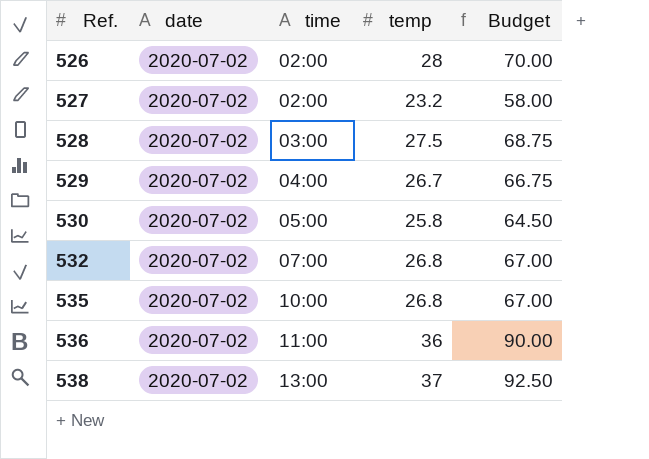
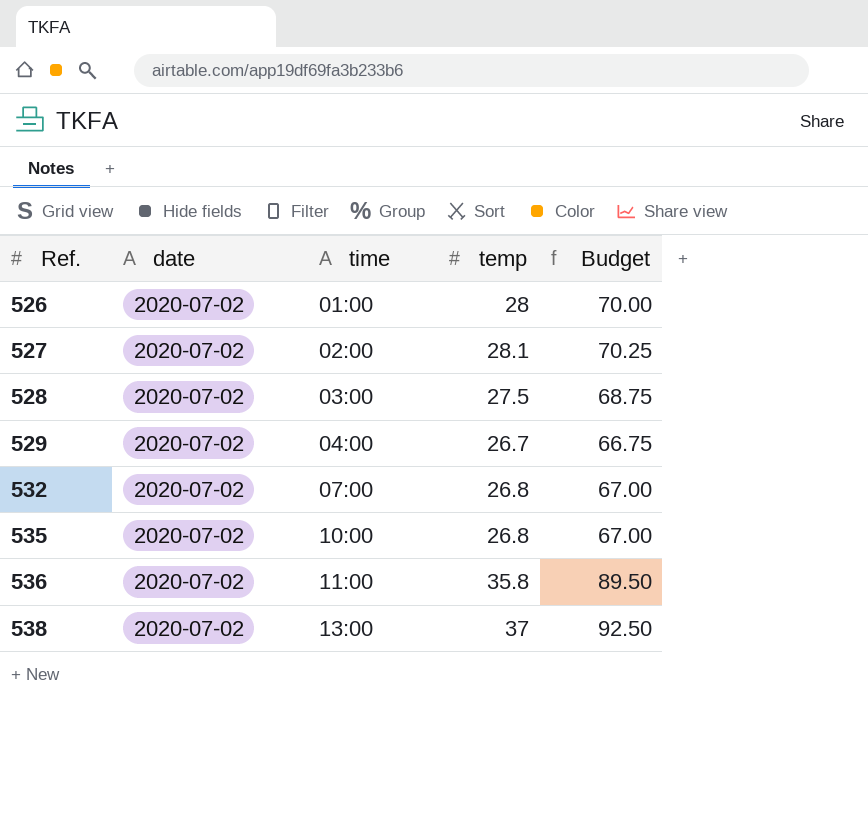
row 530: 2020-07-02 | 05:00 | 25.8 | 64.50 -> none
526 | time: 02:00 -> 01:00
527 | temp: 23.2 -> 28.1
527 | Budget: 58.00 -> 70.25
536 | temp: 36 -> 35.8
536 | Budget: 90.00 -> 89.50

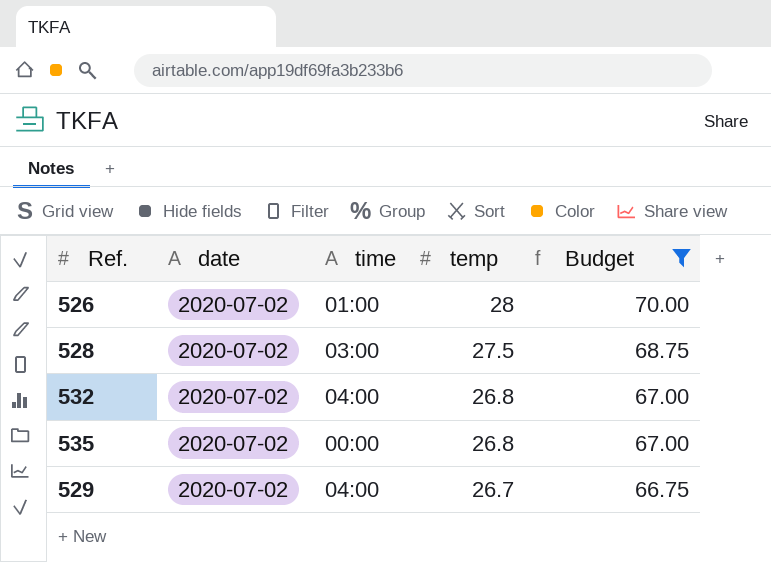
filter: none -> Budget <= 70.00
row order: Ref. ascending -> temp descending
532 | time: 07:00 -> 04:00
535 | time: 10:00 -> 00:00

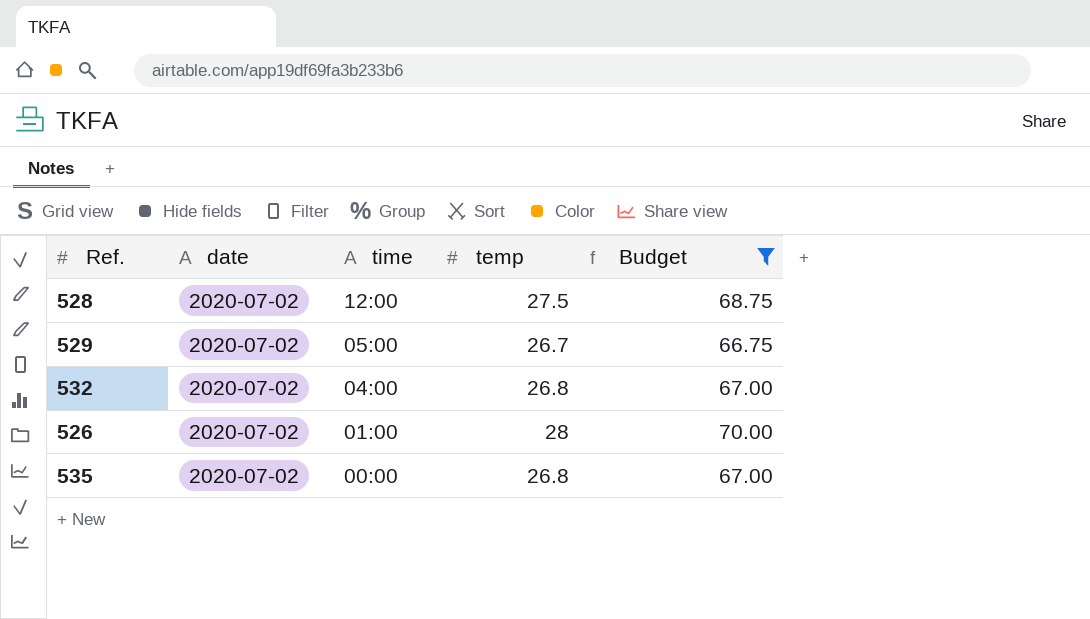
row order: temp descending -> time descending
528 | time: 03:00 -> 12:00
529 | time: 04:00 -> 05:00

